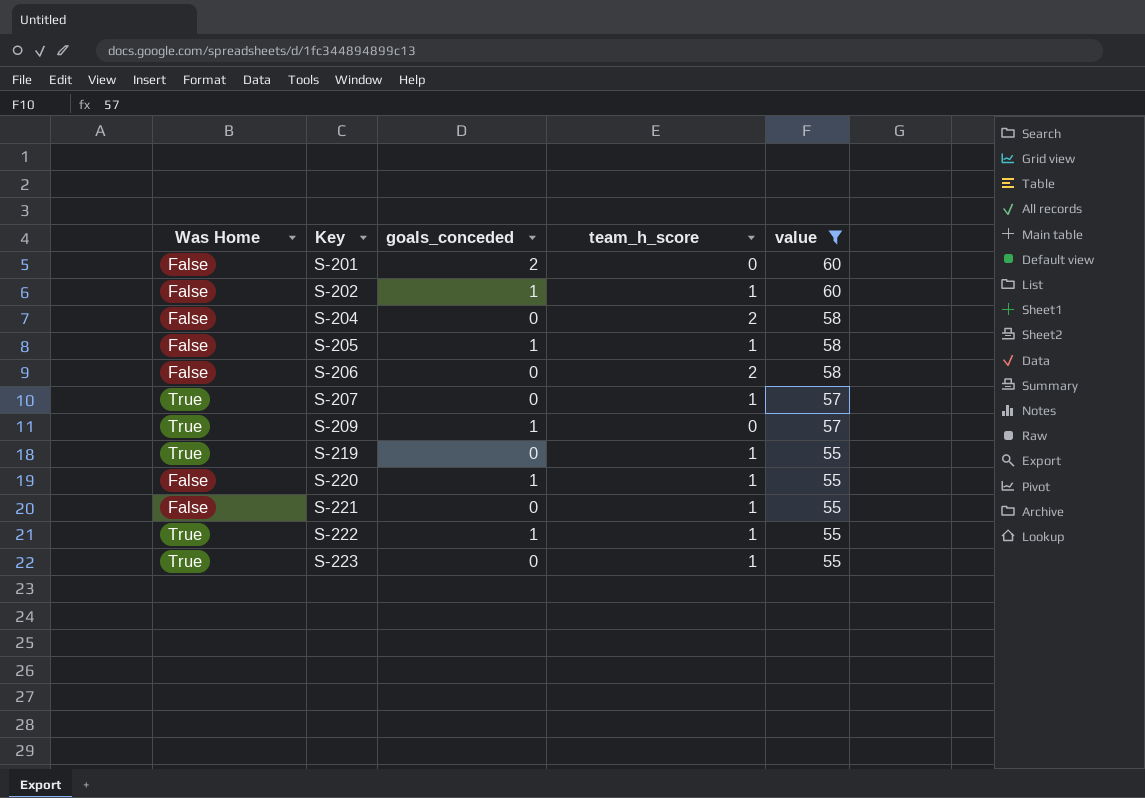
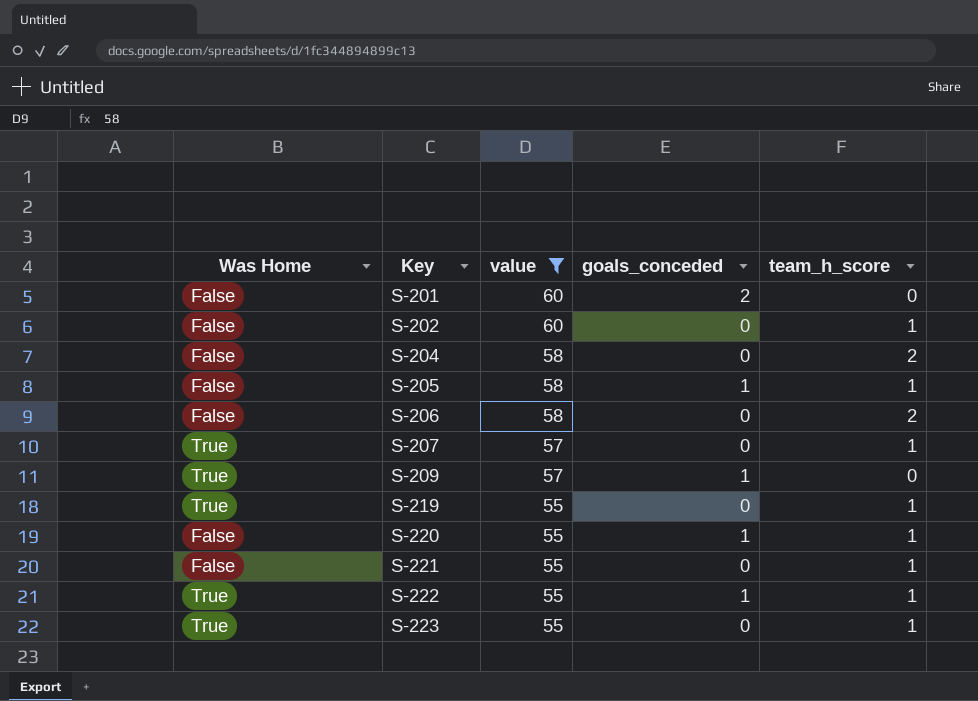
column value | position: 5 -> 3
S-202 | goals_conceded: 1 -> 0

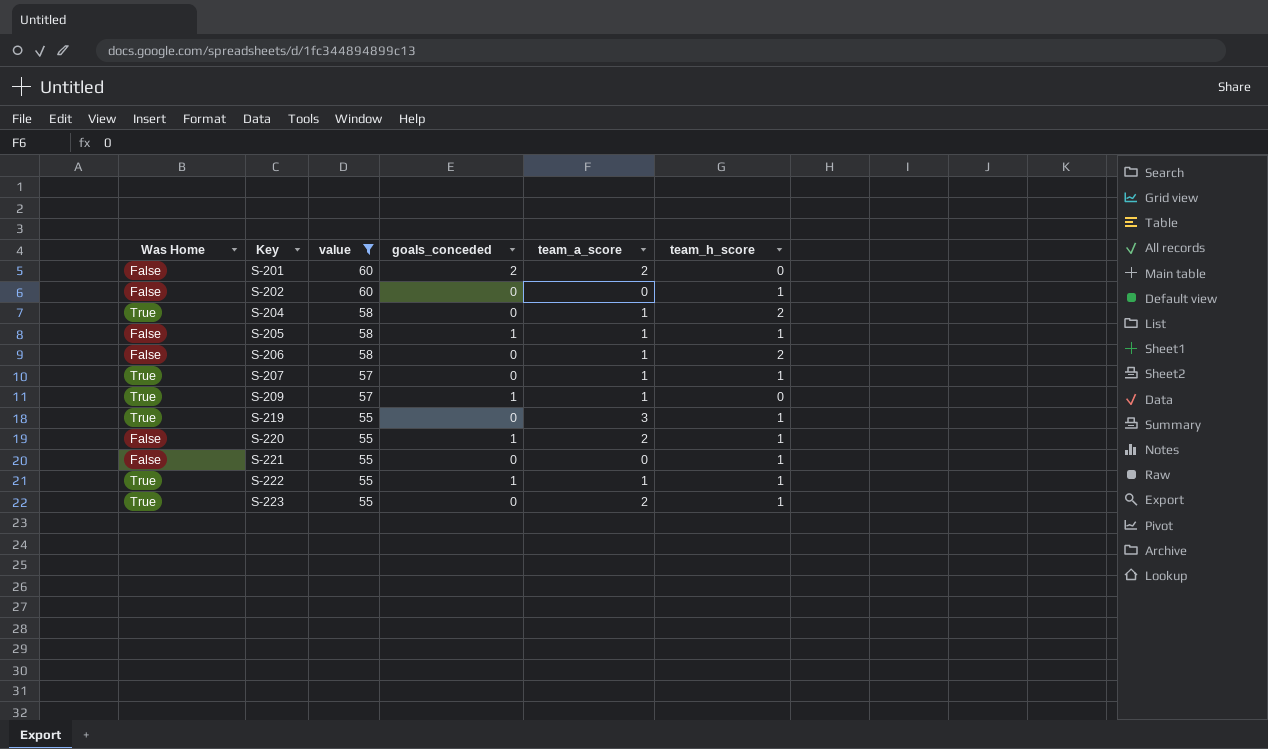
column team_a_score | position: none -> 5
S-204 | Was Home: False -> True

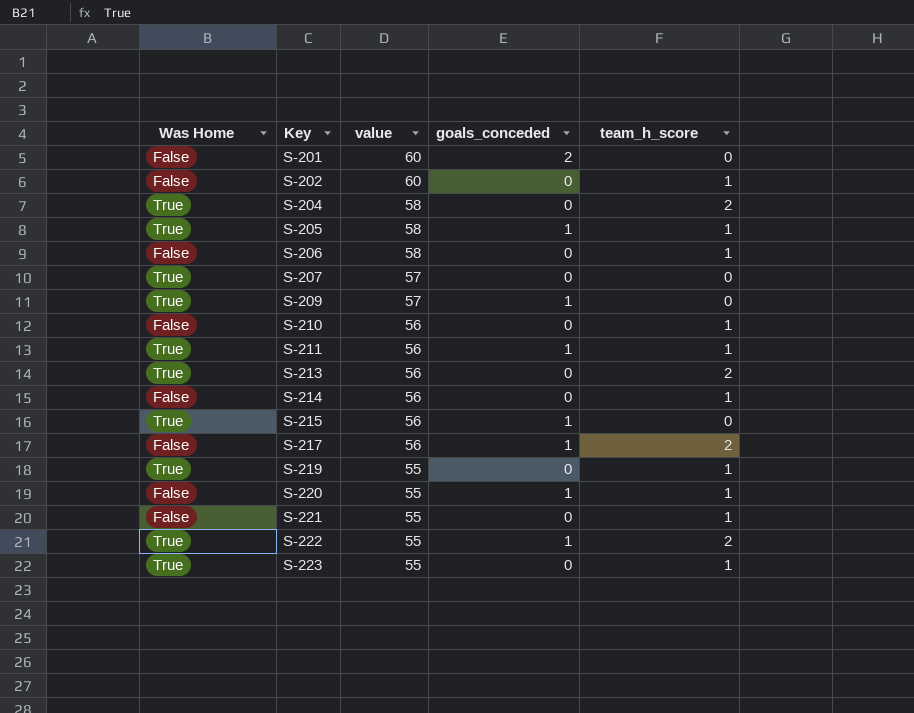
filter: value != 56 -> none
column team_a_score | position: 5 -> none
S-205 | Was Home: False -> True
S-206 | team_h_score: 2 -> 1
S-207 | team_h_score: 1 -> 0
S-222 | team_h_score: 1 -> 2

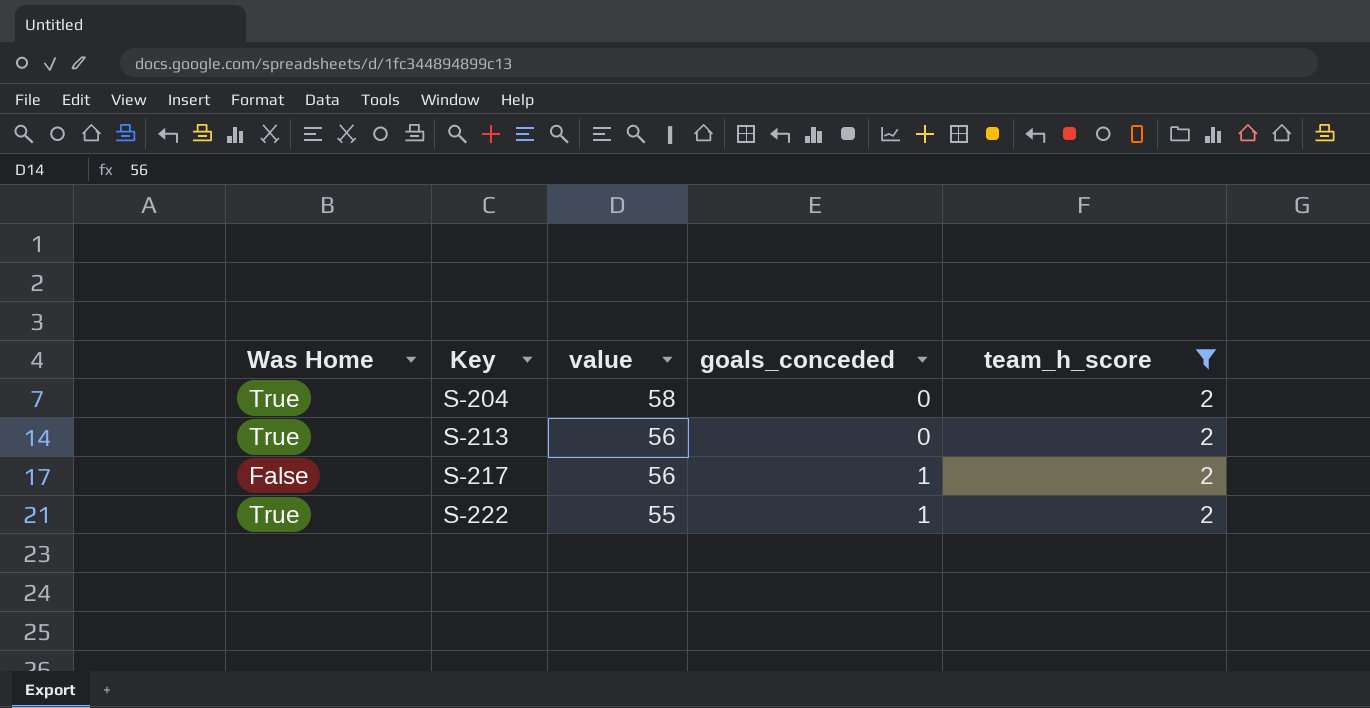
filter: none -> team_h_score = 2

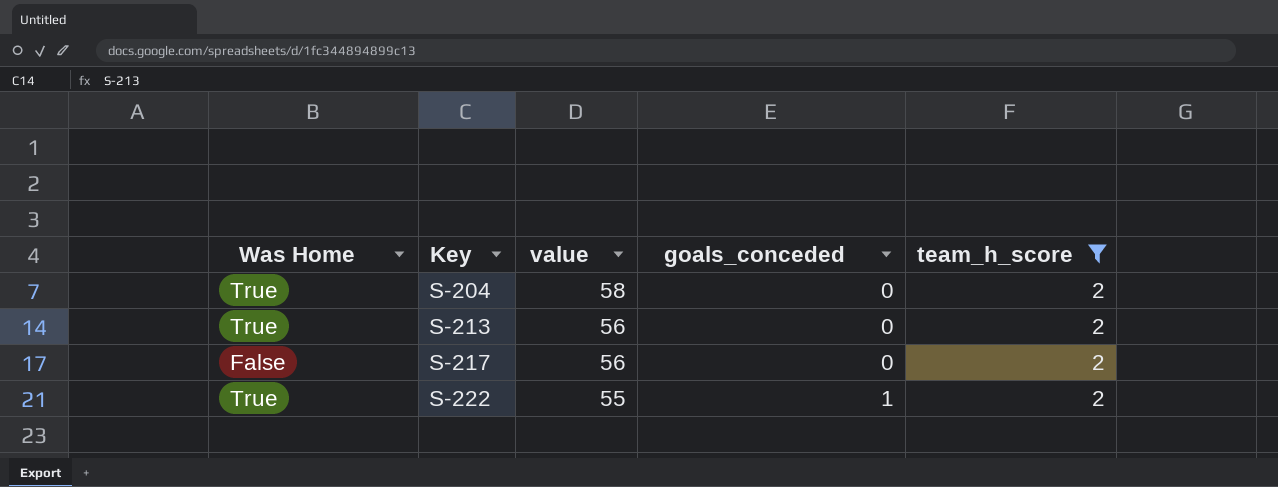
S-217 | goals_conceded: 1 -> 0

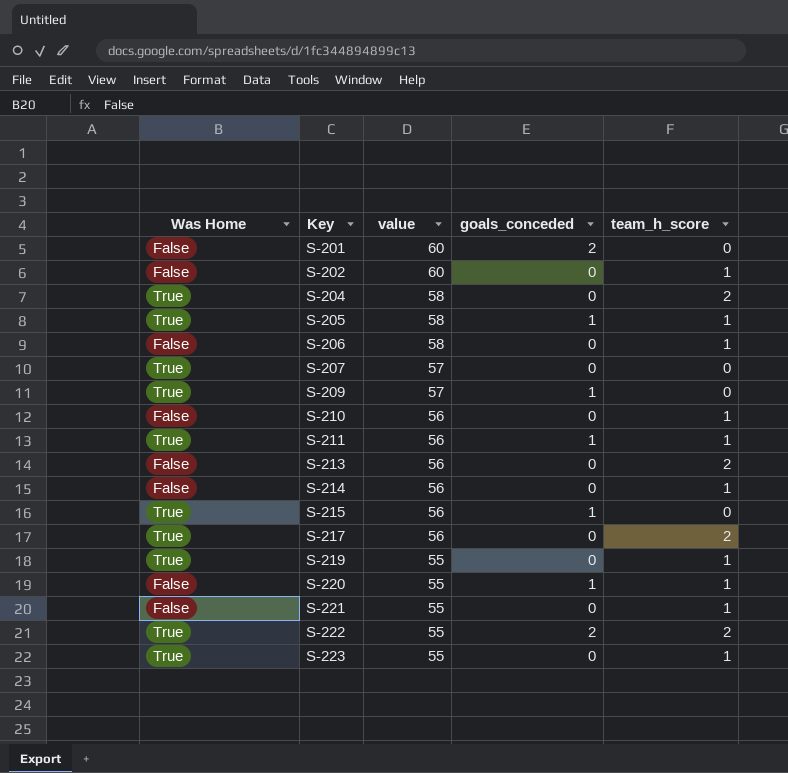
filter: team_h_score = 2 -> none
S-213 | Was Home: True -> False
S-217 | Was Home: False -> True
S-222 | goals_conceded: 1 -> 2

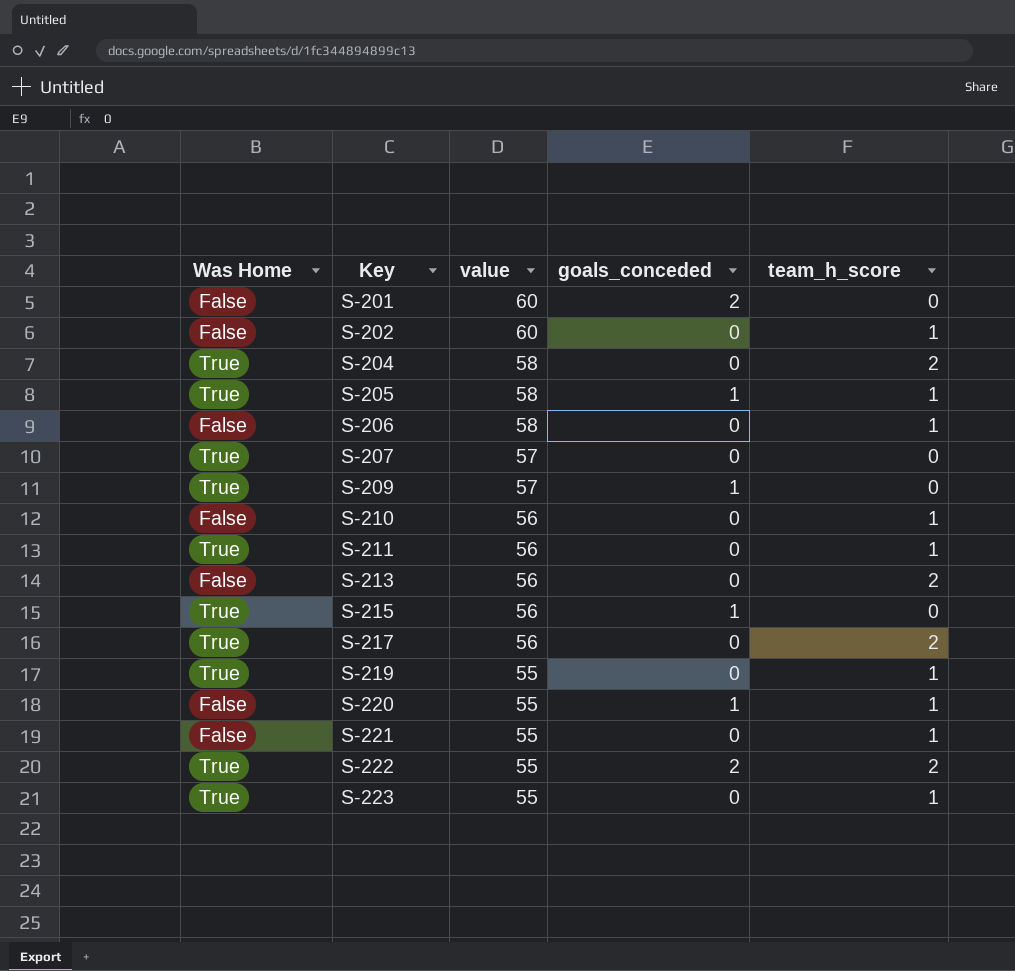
row S-214: False | 56 | 0 | 1 -> none
S-211 | goals_conceded: 1 -> 0

